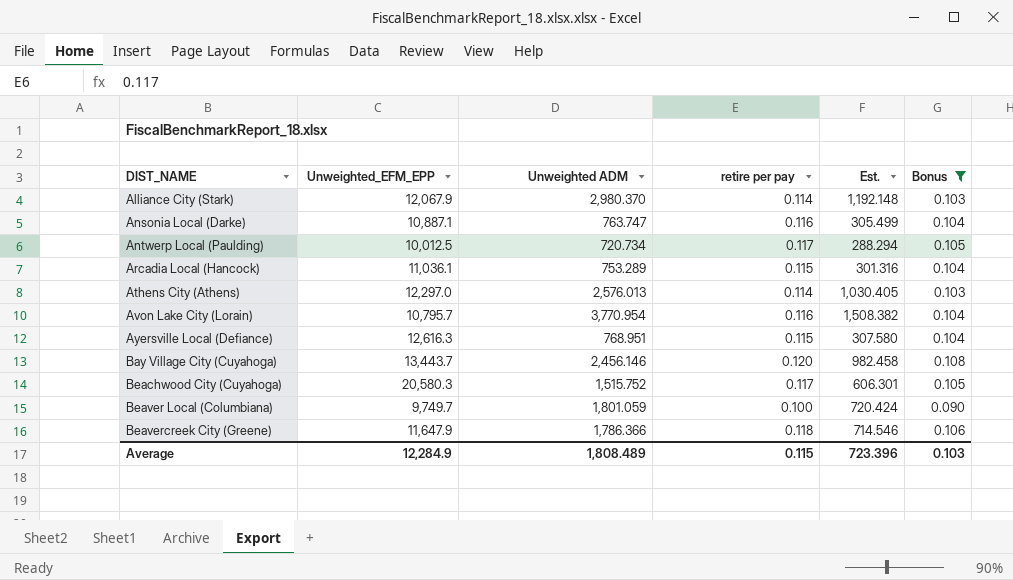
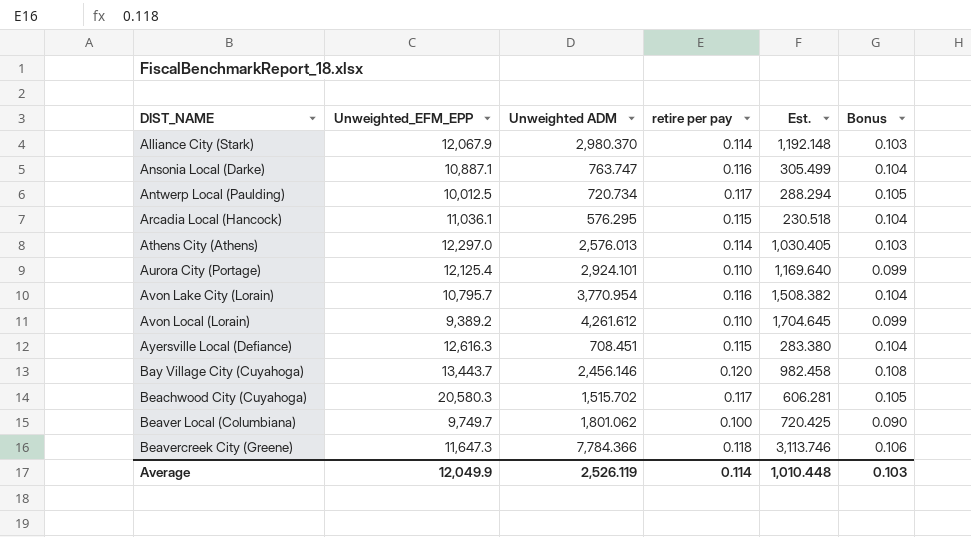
filter: Bonus != 0.099 -> none
Arcadia Local (Hancock) | Unweighted ADM: 753.289 -> 576.295
Arcadia Local (Hancock) | Est.: 301.316 -> 230.518
Ayersville Local (Defiance) | Unweighted ADM: 768.951 -> 708.451
Ayersville Local (Defiance) | Est.: 307.580 -> 283.380
Beachwood City (Cuyahoga) | Unweighted ADM: 1,515.752 -> 1,515.702
Beachwood City (Cuyahoga) | Est.: 606.301 -> 606.281
Beaver Local (Columbiana) | Unweighted ADM: 1,801.059 -> 1,801.062
Beaver Local (Columbiana) | Est.: 720.424 -> 720.425
Beavercreek City (Greene) | Unweighted_EFM_EPP: 11,647.9 -> 11,647.3
Beavercreek City (Greene) | Unweighted ADM: 1,786.366 -> 7,784.366
Beavercreek City (Greene) | Est.: 714.546 -> 3,113.746
Average | Unweighted_EFM_EPP: 12,284.9 -> 12,049.9
Average | Unweighted ADM: 1,808.489 -> 2,526.119
Average | retire per pay: 0.115 -> 0.114
Average | Est.: 723.396 -> 1,010.448

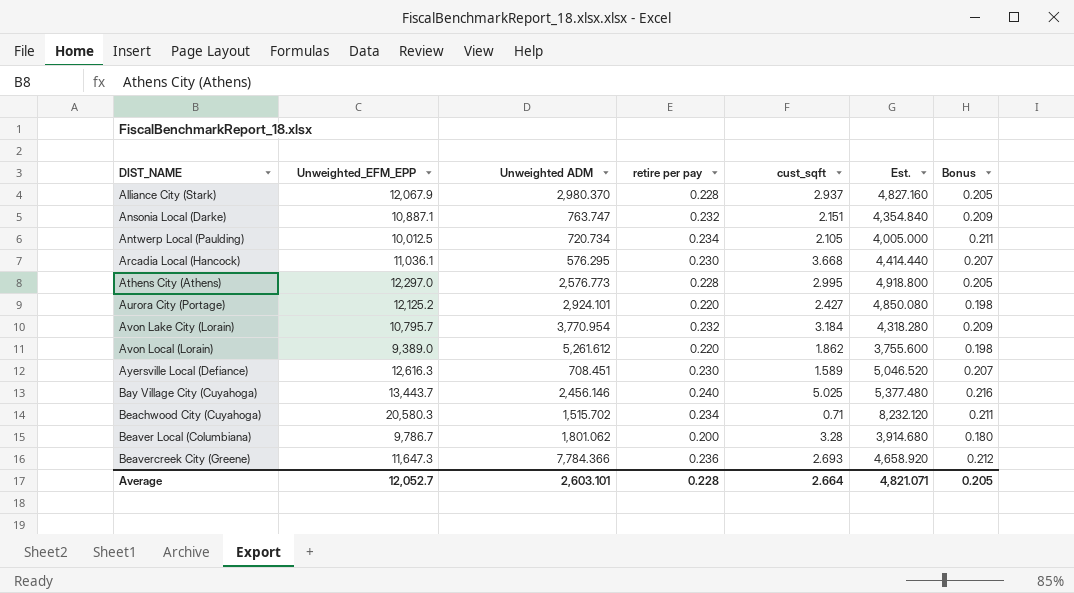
column cust_sqft | position: none -> 5
column Est. | formula: [Unweighted ADM] * 0.4 -> [Unweighted_EFM_EPP] * 0.4
Alliance City (Stark) | retire per pay: 0.114 -> 0.228
Alliance City (Stark) | Bonus: 0.103 -> 0.205
Ansonia Local (Darke) | retire per pay: 0.116 -> 0.232
Ansonia Local (Darke) | Bonus: 0.104 -> 0.209
Antwerp Local (Paulding) | retire per pay: 0.117 -> 0.234
Antwerp Local (Paulding) | Bonus: 0.105 -> 0.211
Arcadia Local (Hancock) | retire per pay: 0.115 -> 0.230
Arcadia Local (Hancock) | Bonus: 0.104 -> 0.207
Athens City (Athens) | Unweighted ADM: 2,576.013 -> 2,576.773
Athens City (Athens) | retire per pay: 0.114 -> 0.228
Athens City (Athens) | Bonus: 0.103 -> 0.205
Aurora City (Portage) | Unweighted_EFM_EPP: 12,125.4 -> 12,125.2
Aurora City (Portage) | retire per pay: 0.110 -> 0.220
Aurora City (Portage) | Bonus: 0.099 -> 0.198
Avon Lake City (Lorain) | retire per pay: 0.116 -> 0.232
Avon Lake City (Lorain) | Bonus: 0.104 -> 0.209
Avon Local (Lorain) | Unweighted_EFM_EPP: 9,389.2 -> 9,389.0
Avon Local (Lorain) | Unweighted ADM: 4,261.612 -> 5,261.612
Avon Local (Lorain) | retire per pay: 0.110 -> 0.220
Avon Local (Lorain) | Bonus: 0.099 -> 0.198
Ayersville Local (Defiance) | retire per pay: 0.115 -> 0.230
Ayersville Local (Defiance) | Bonus: 0.104 -> 0.207
Bay Village City (Cuyahoga) | retire per pay: 0.120 -> 0.240
Bay Village City (Cuyahoga) | Bonus: 0.108 -> 0.216
Beachwood City (Cuyahoga) | retire per pay: 0.117 -> 0.234
Beachwood City (Cuyahoga) | Bonus: 0.105 -> 0.211
Beaver Local (Columbiana) | Unweighted_EFM_EPP: 9,749.7 -> 9,786.7
Beaver Local (Columbiana) | retire per pay: 0.100 -> 0.200
Beaver Local (Columbiana) | Bonus: 0.090 -> 0.180
Beavercreek City (Greene) | retire per pay: 0.118 -> 0.236
Beavercreek City (Greene) | Bonus: 0.106 -> 0.212
Average | Unweighted_EFM_EPP: 12,049.9 -> 12,052.7
Average | Unweighted ADM: 2,526.119 -> 2,603.101
Average | retire per pay: 0.114 -> 0.228
Average | Est.: 1,010.448 -> 4,821.071
Average | Bonus: 0.103 -> 0.205

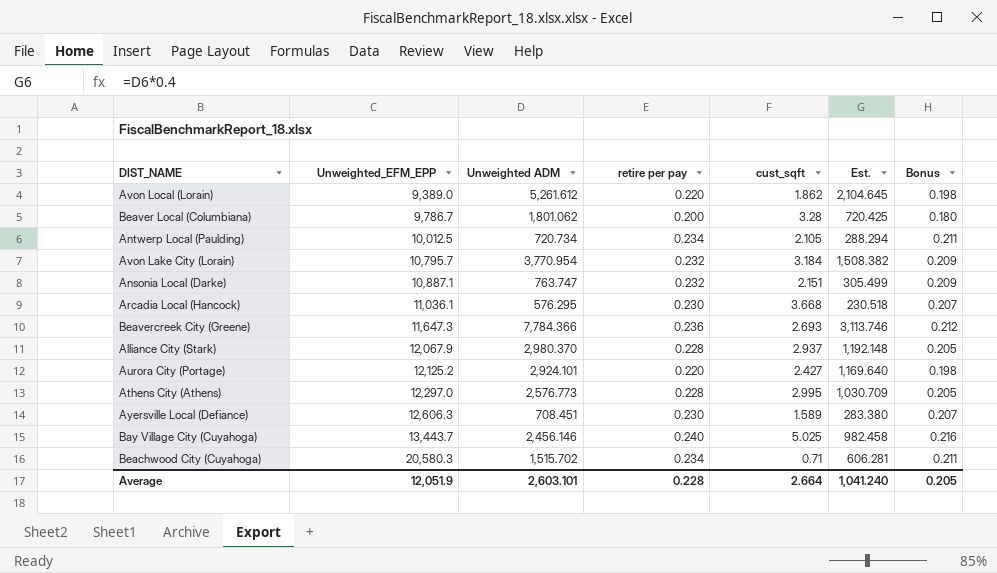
row order: DIST_NAME ascending -> Unweighted_EFM_EPP ascending
column Est. | formula: [Unweighted_EFM_EPP] * 0.4 -> [Unweighted ADM] * 0.4
Ayersville Local (Defiance) | Unweighted_EFM_EPP: 12,616.3 -> 12,606.3
Average | Unweighted_EFM_EPP: 12,052.7 -> 12,051.9
Average | Est.: 4,821.071 -> 1,041.240

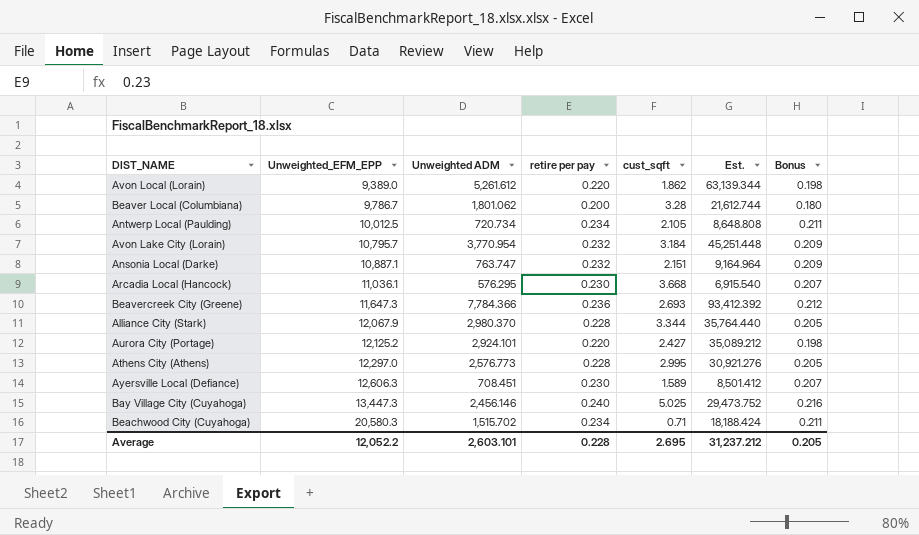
column Est. | formula: [Unweighted ADM] * 0.4 -> [Unweighted ADM] * 12
Alliance City (Stark) | cust_sqft: 2.937 -> 3.344
Bay Village City (Cuyahoga) | Unweighted_EFM_EPP: 13,443.7 -> 13,447.3
Average | Unweighted_EFM_EPP: 12,051.9 -> 12,052.2
Average | cust_sqft: 2.664 -> 2.695
Average | Est.: 1,041.240 -> 31,237.212

